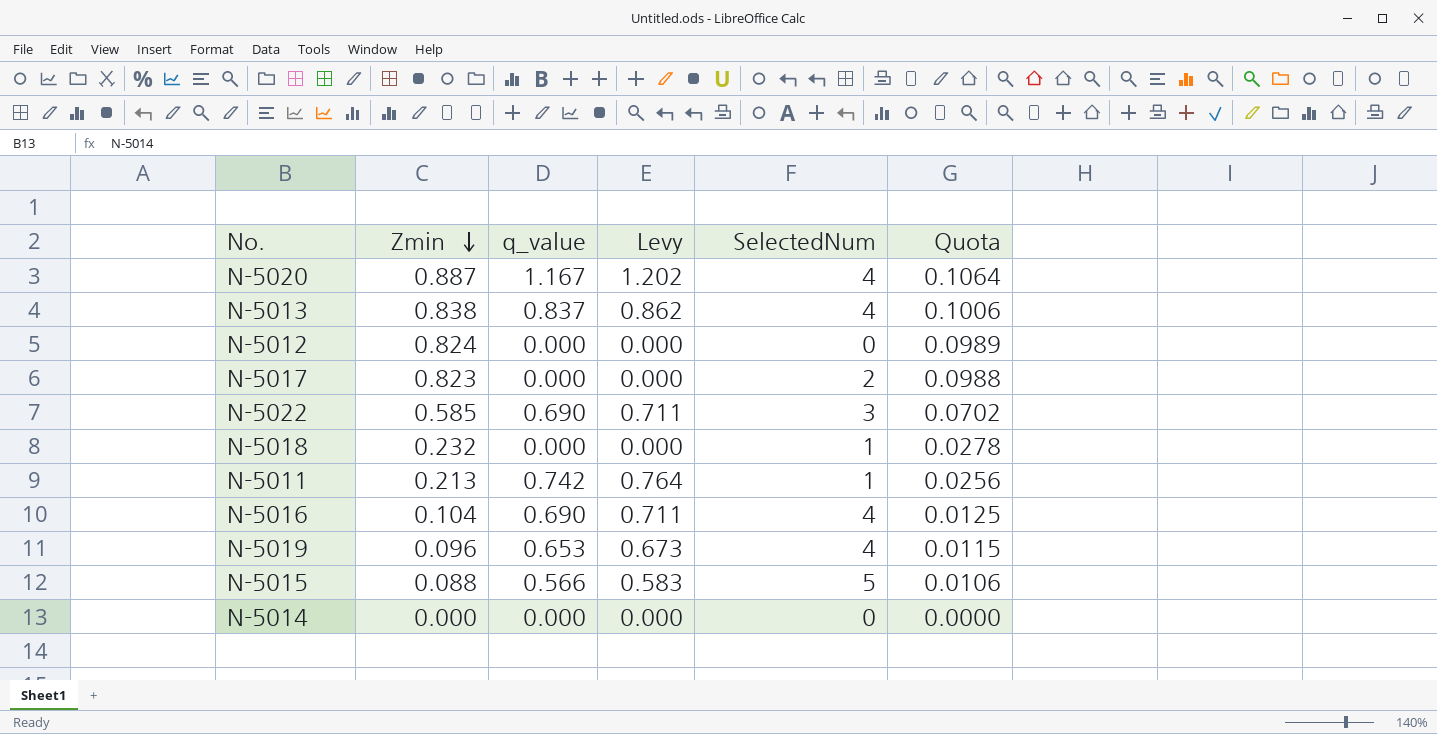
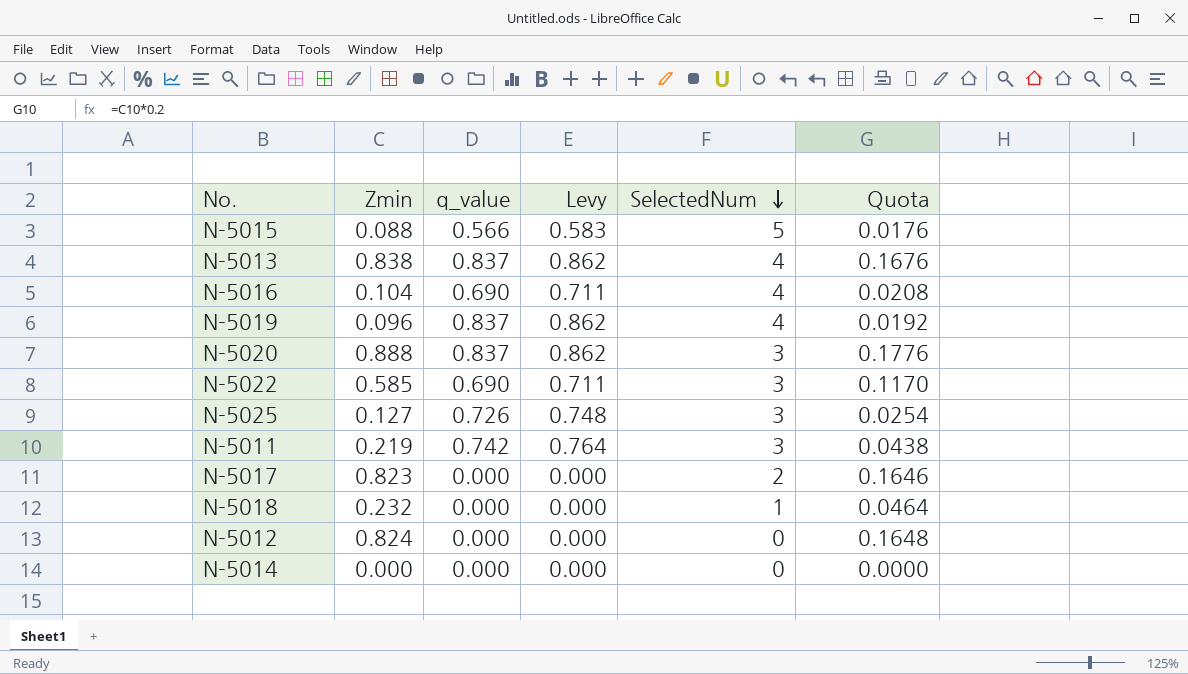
row order: Zmin descending -> SelectedNum descending
column Quota | formula: [Zmin] * 0.12 -> [Zmin] * 0.2
N-5019 | q_value: 0.653 -> 0.837
N-5019 | Levy: 0.673 -> 0.862
N-5020 | Zmin: 0.887 -> 0.888
N-5020 | q_value: 1.167 -> 0.837
N-5020 | Levy: 1.202 -> 0.862
N-5020 | SelectedNum: 4 -> 3
row N-5025: none -> 0.127 | 0.726 | 0.748 | 3 | 0.0254
N-5011 | Zmin: 0.213 -> 0.219
N-5011 | SelectedNum: 1 -> 3

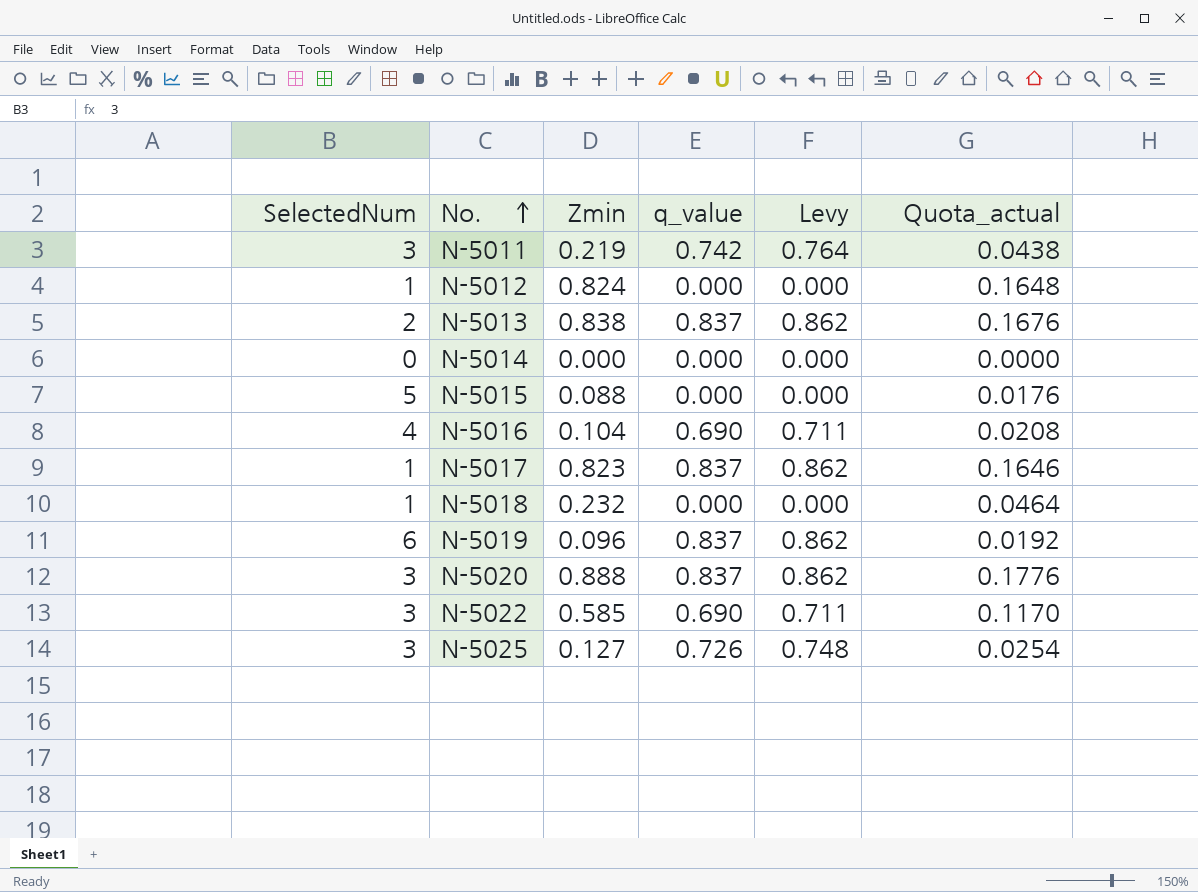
row order: SelectedNum descending -> No. ascending
column SelectedNum | position: 5 -> 1
column name: Quota -> Quota_actual
N-5012 | SelectedNum: 0 -> 1
N-5013 | SelectedNum: 4 -> 2
N-5015 | q_value: 0.566 -> 0.000
N-5015 | Levy: 0.583 -> 0.000
N-5017 | SelectedNum: 2 -> 1
N-5017 | q_value: 0.000 -> 0.837
N-5017 | Levy: 0.000 -> 0.862
N-5019 | SelectedNum: 4 -> 6

